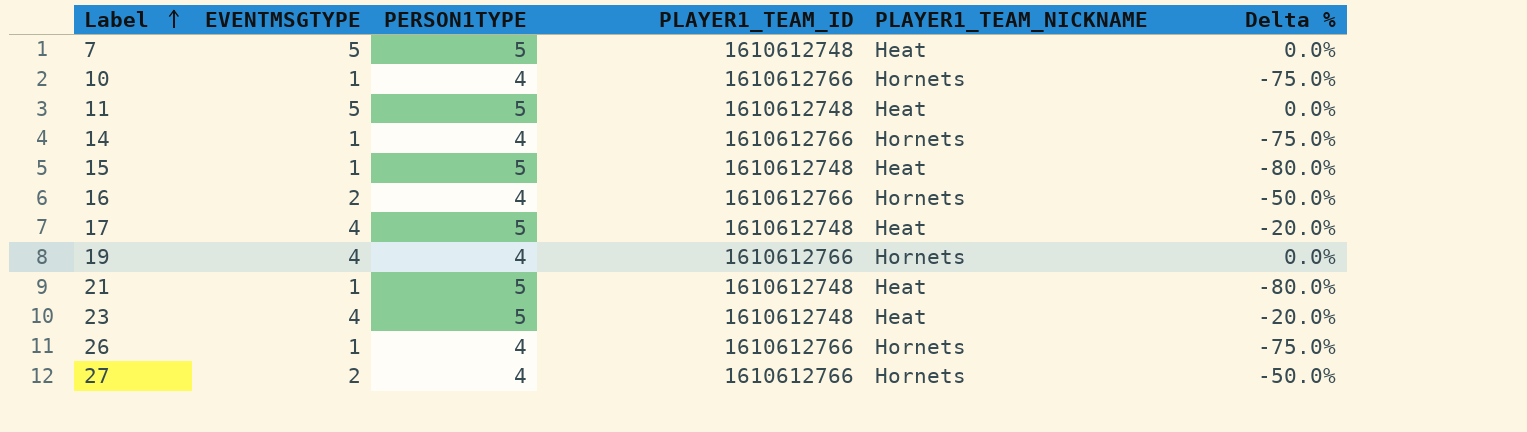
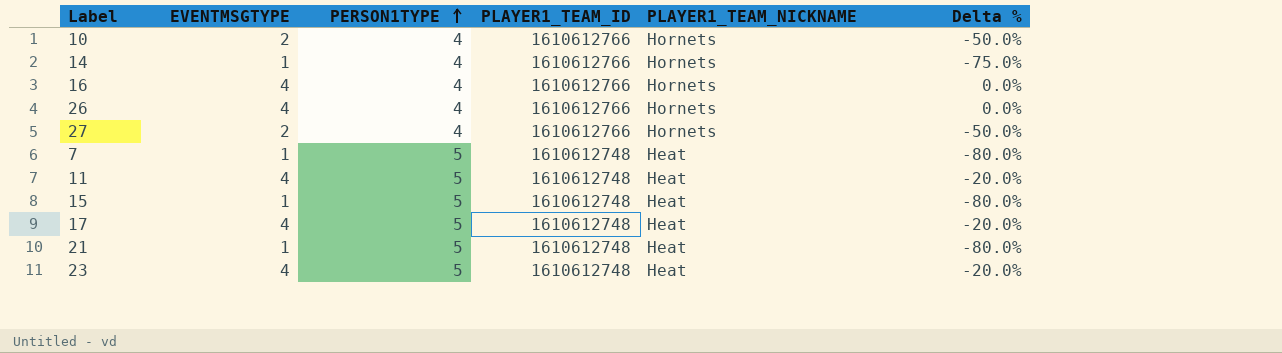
row order: Label ascending -> PERSON1TYPE ascending
row 19: 4 | 4 | 1610612766 | Hornets | 0.0% -> none
10 | EVENTMSGTYPE: 1 -> 2
10 | Delta %: -75.0% -> -50.0%
16 | EVENTMSGTYPE: 2 -> 4
16 | Delta %: -50.0% -> 0.0%
26 | EVENTMSGTYPE: 1 -> 4
26 | Delta %: -75.0% -> 0.0%
7 | EVENTMSGTYPE: 5 -> 1
7 | Delta %: 0.0% -> -80.0%
11 | EVENTMSGTYPE: 5 -> 4
11 | Delta %: 0.0% -> -20.0%

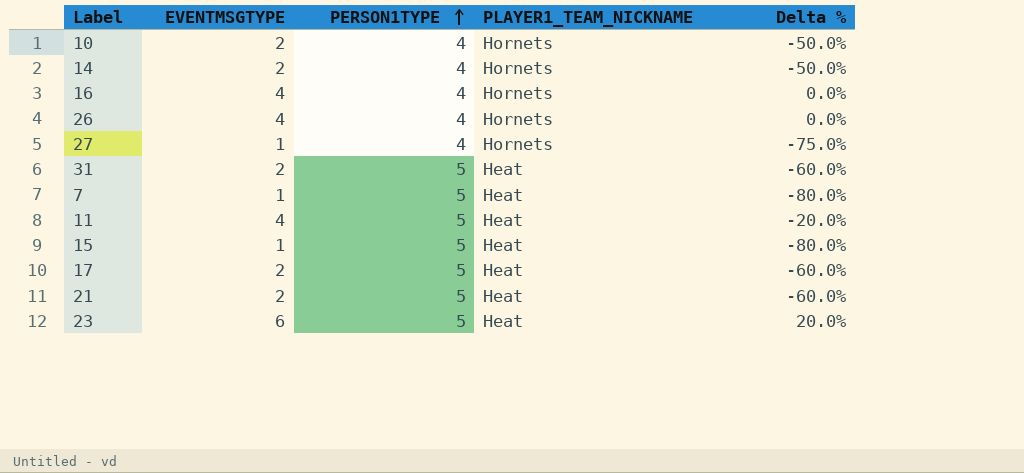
column PLAYER1_TEAM_ID | position: 4 -> none
14 | EVENTMSGTYPE: 1 -> 2
14 | Delta %: -75.0% -> -50.0%
27 | EVENTMSGTYPE: 2 -> 1
27 | Delta %: -50.0% -> -75.0%
row 31: none -> 2 | 5 | Heat | -60.0%
17 | EVENTMSGTYPE: 4 -> 2
17 | Delta %: -20.0% -> -60.0%
21 | EVENTMSGTYPE: 1 -> 2
21 | Delta %: -80.0% -> -60.0%
23 | EVENTMSGTYPE: 4 -> 6
23 | Delta %: -20.0% -> 20.0%

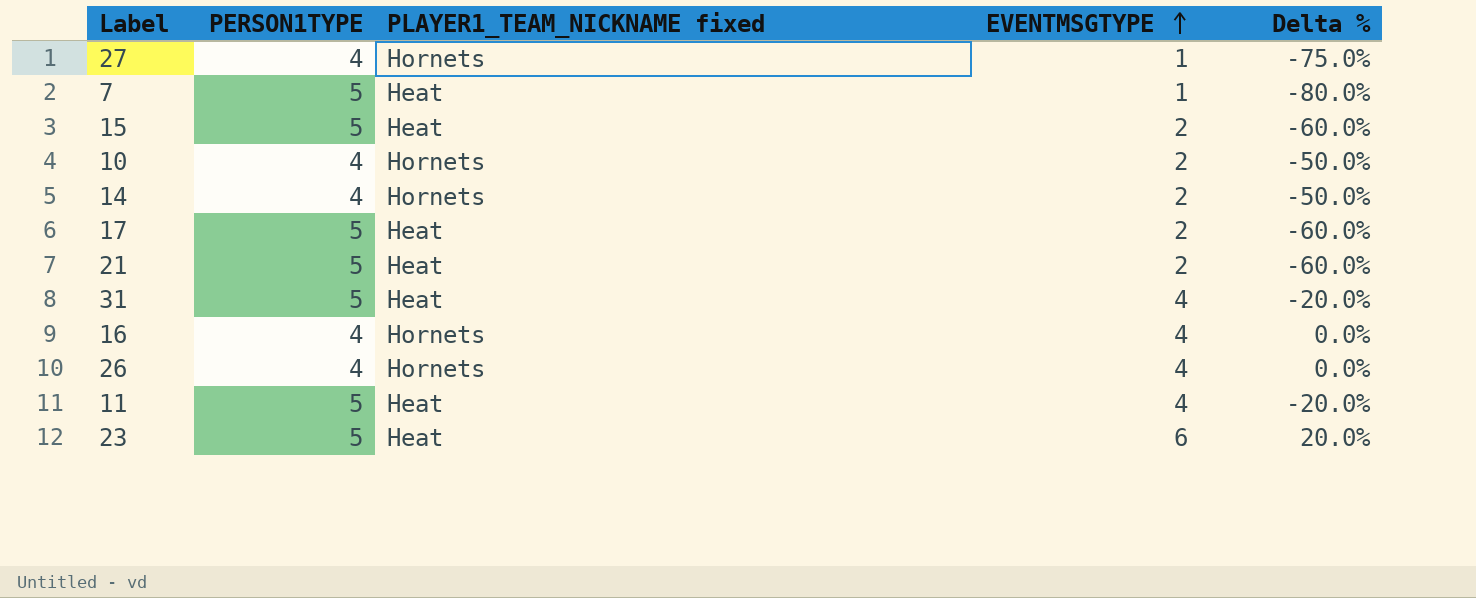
row order: PERSON1TYPE ascending -> EVENTMSGTYPE ascending
column name: PLAYER1_TEAM_NICKNAME -> PLAYER1_TEAM_NICKNAME fixed
column EVENTMSGTYPE | position: 2 -> 4
15 | EVENTMSGTYPE: 1 -> 2
15 | Delta %: -80.0% -> -60.0%
31 | EVENTMSGTYPE: 2 -> 4
31 | Delta %: -60.0% -> -20.0%

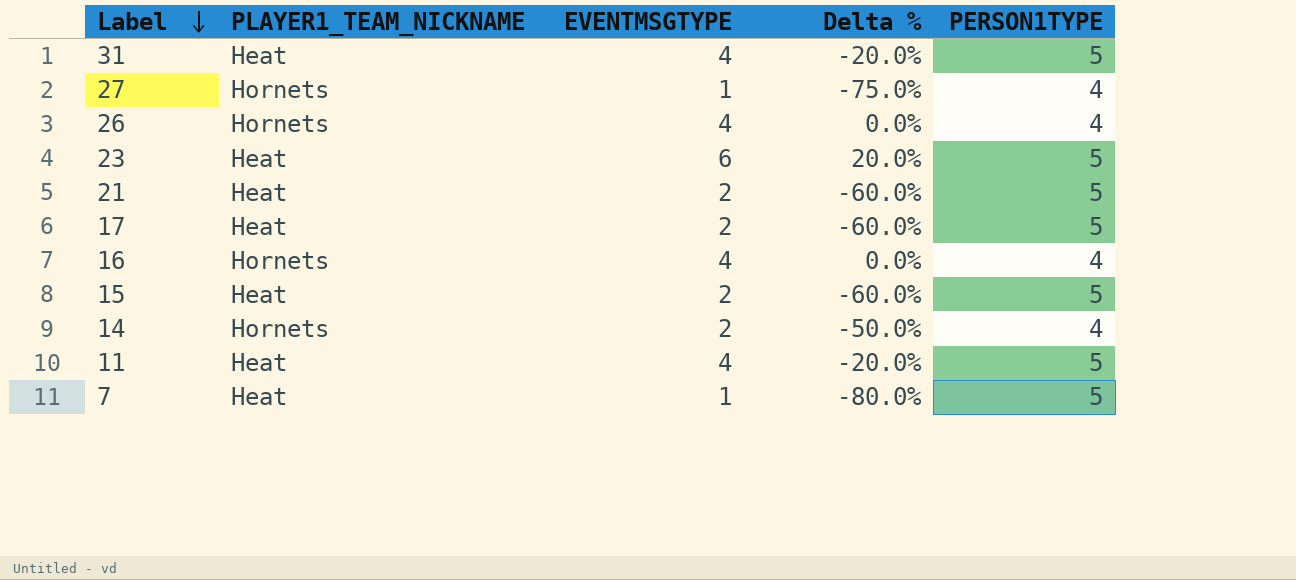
row order: EVENTMSGTYPE ascending -> Label descending
column name: PLAYER1_TEAM_NICKNAME fixed -> PLAYER1_TEAM_NICKNAME
column PERSON1TYPE | position: 2 -> 5
row 10: 4 | Hornets | 2 | -50.0% -> none

